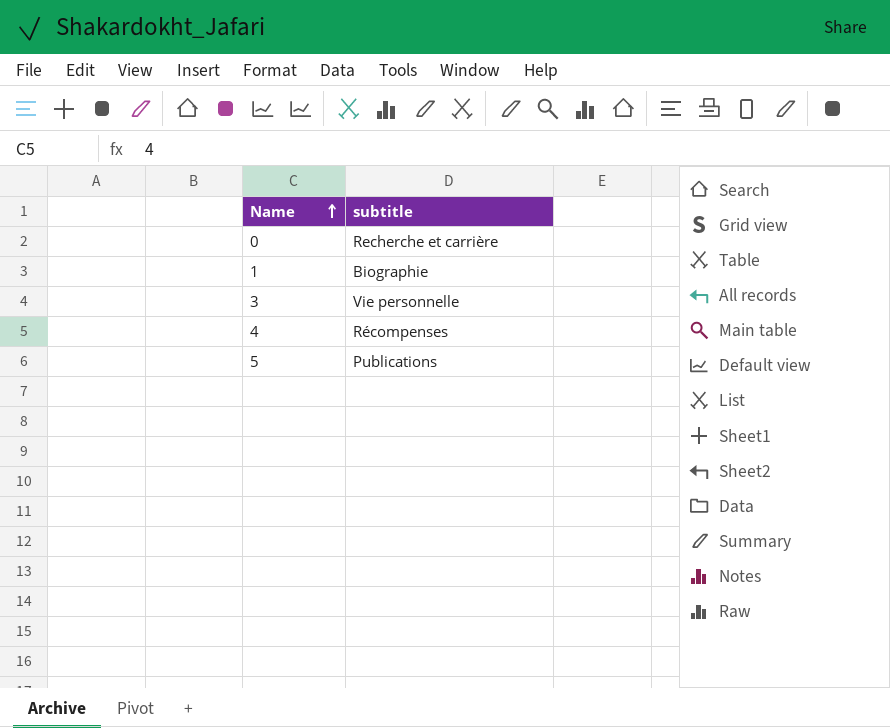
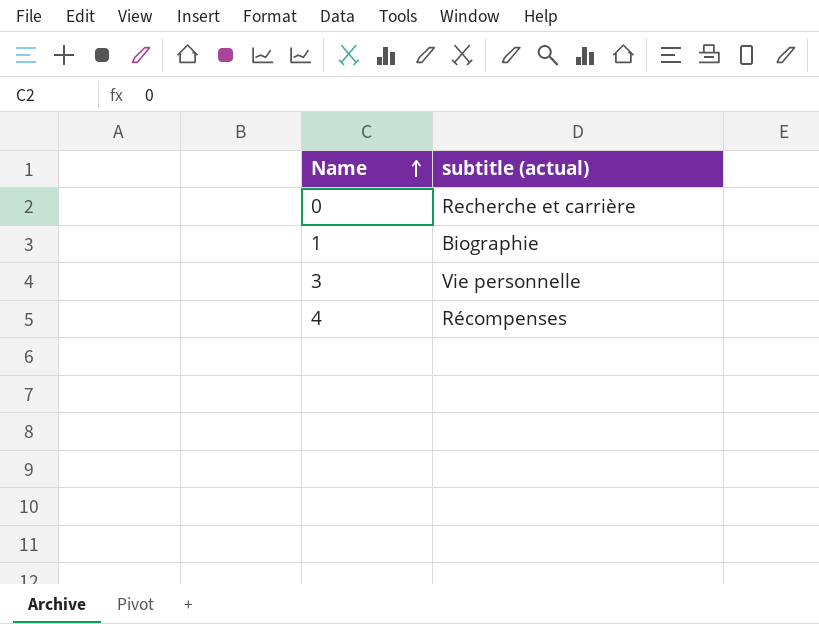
column name: subtitle -> subtitle (actual)
row 5: Publications -> none

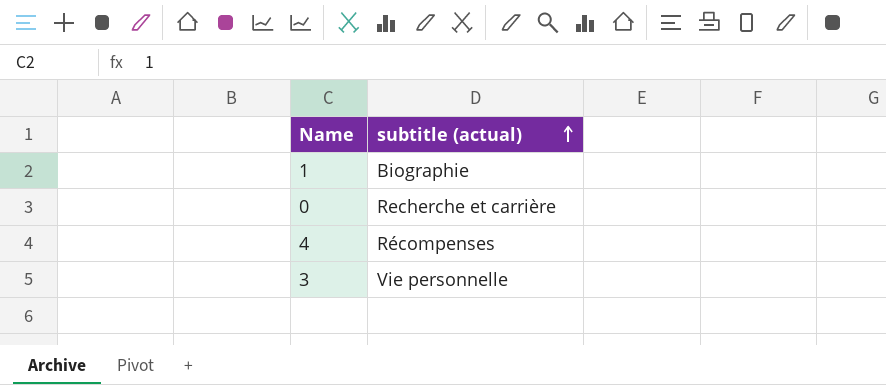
row order: Name ascending -> subtitle (actual) ascending

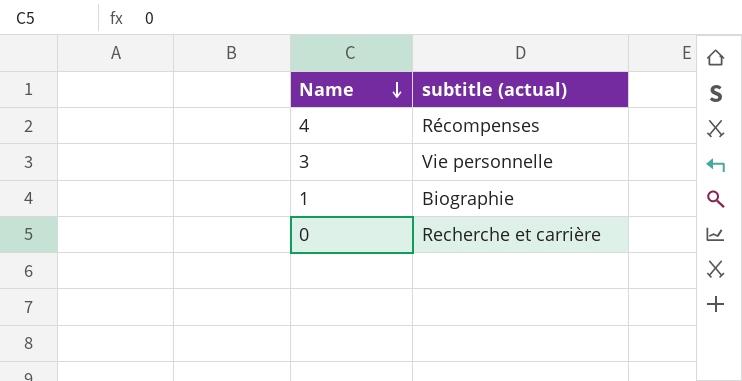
row order: subtitle (actual) ascending -> Name descending

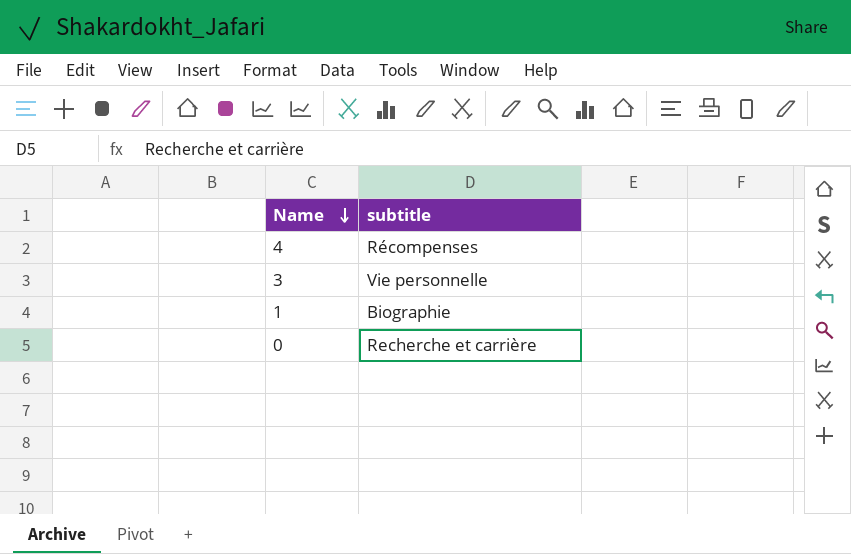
column name: subtitle (actual) -> subtitle

